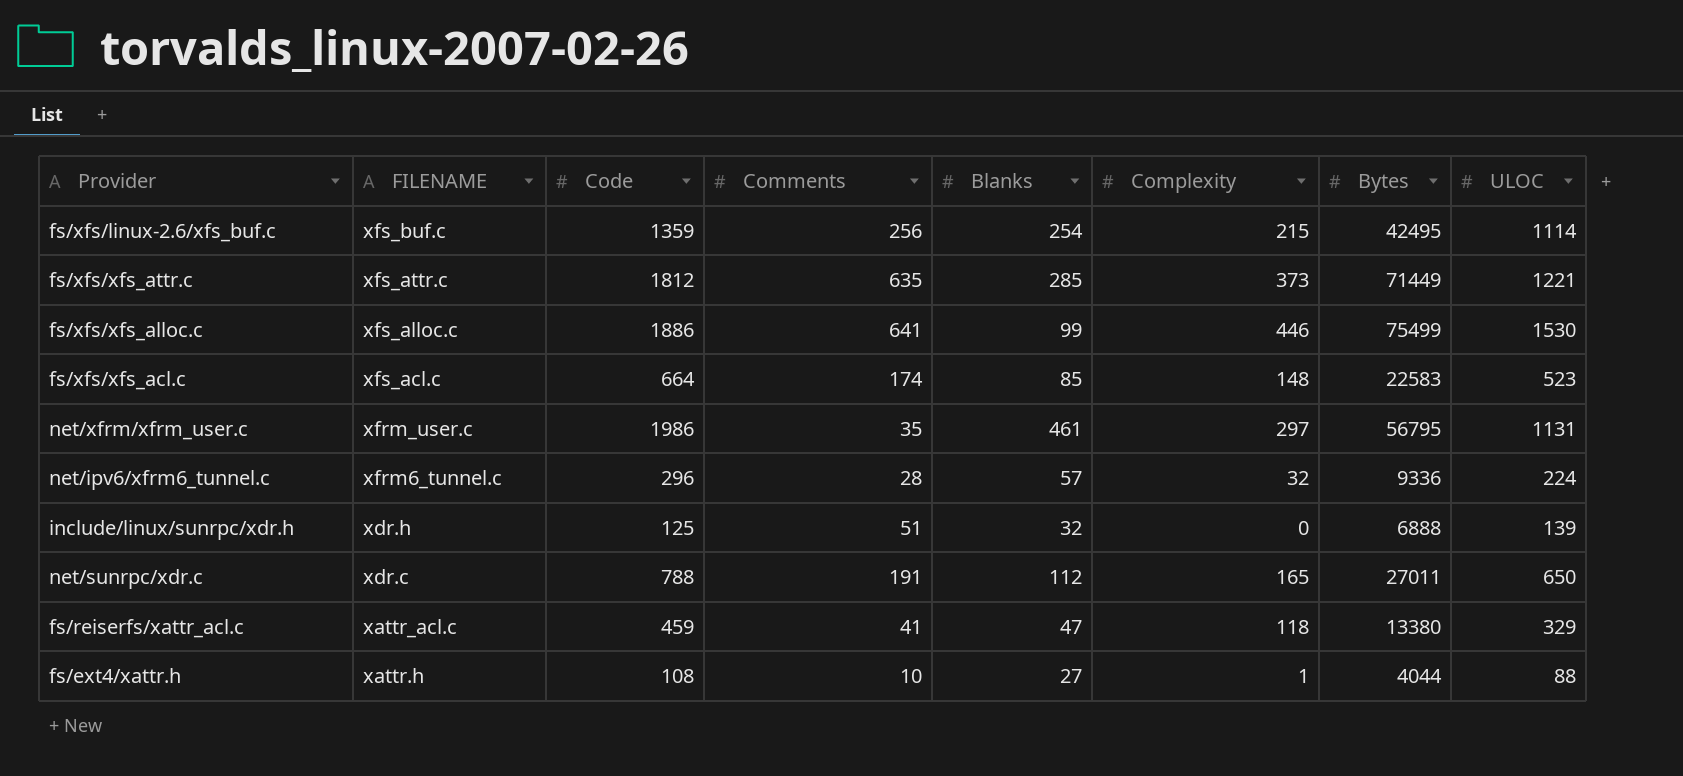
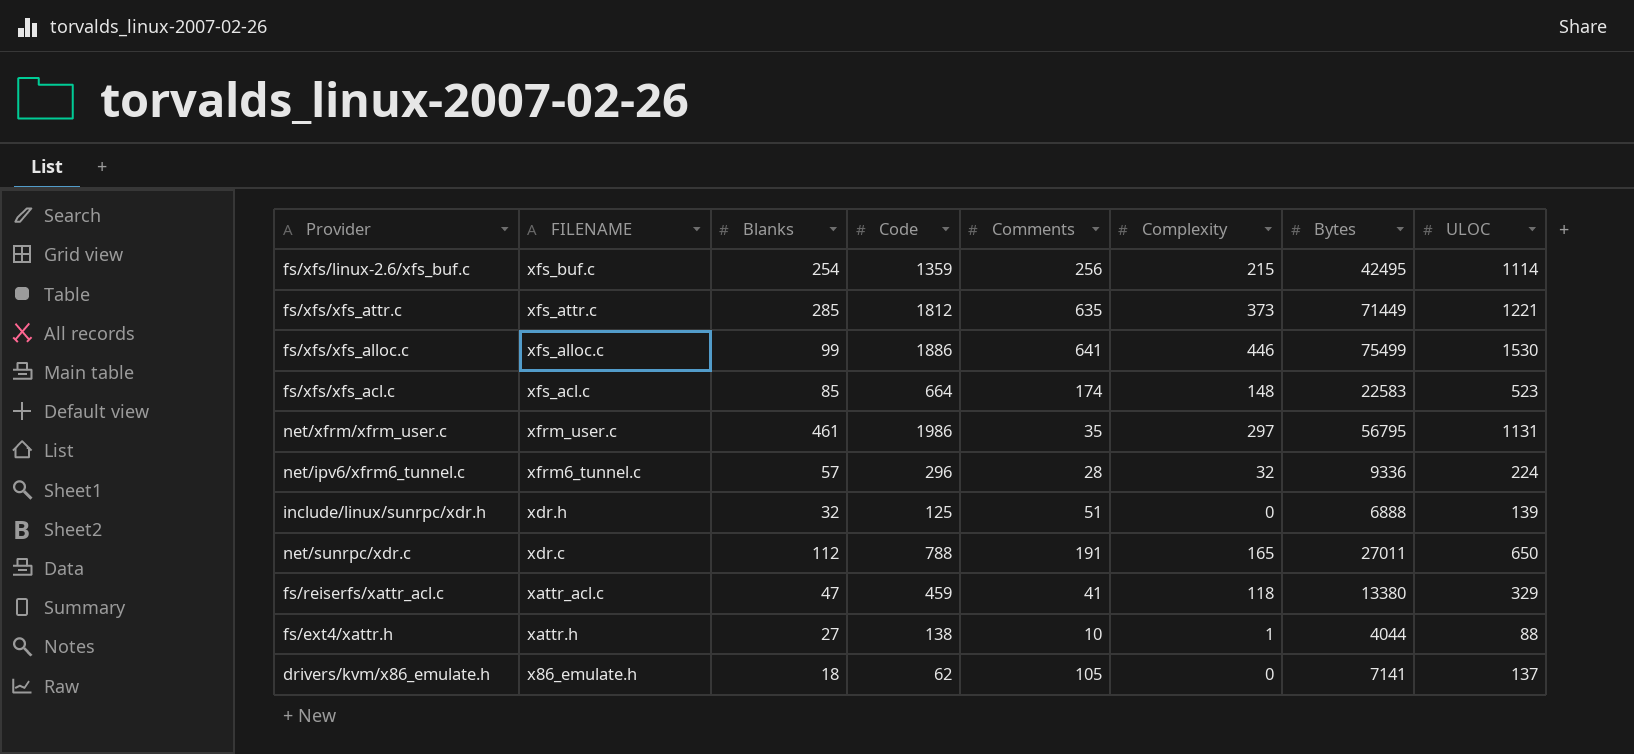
column Blanks | position: 5 -> 3
fs/ext4/xattr.h | Code: 108 -> 138
row drivers/kvm/x86_emulate.h: none -> x86_emulate.h | 18 | 62 | 105 | 0 | 7141 | 137

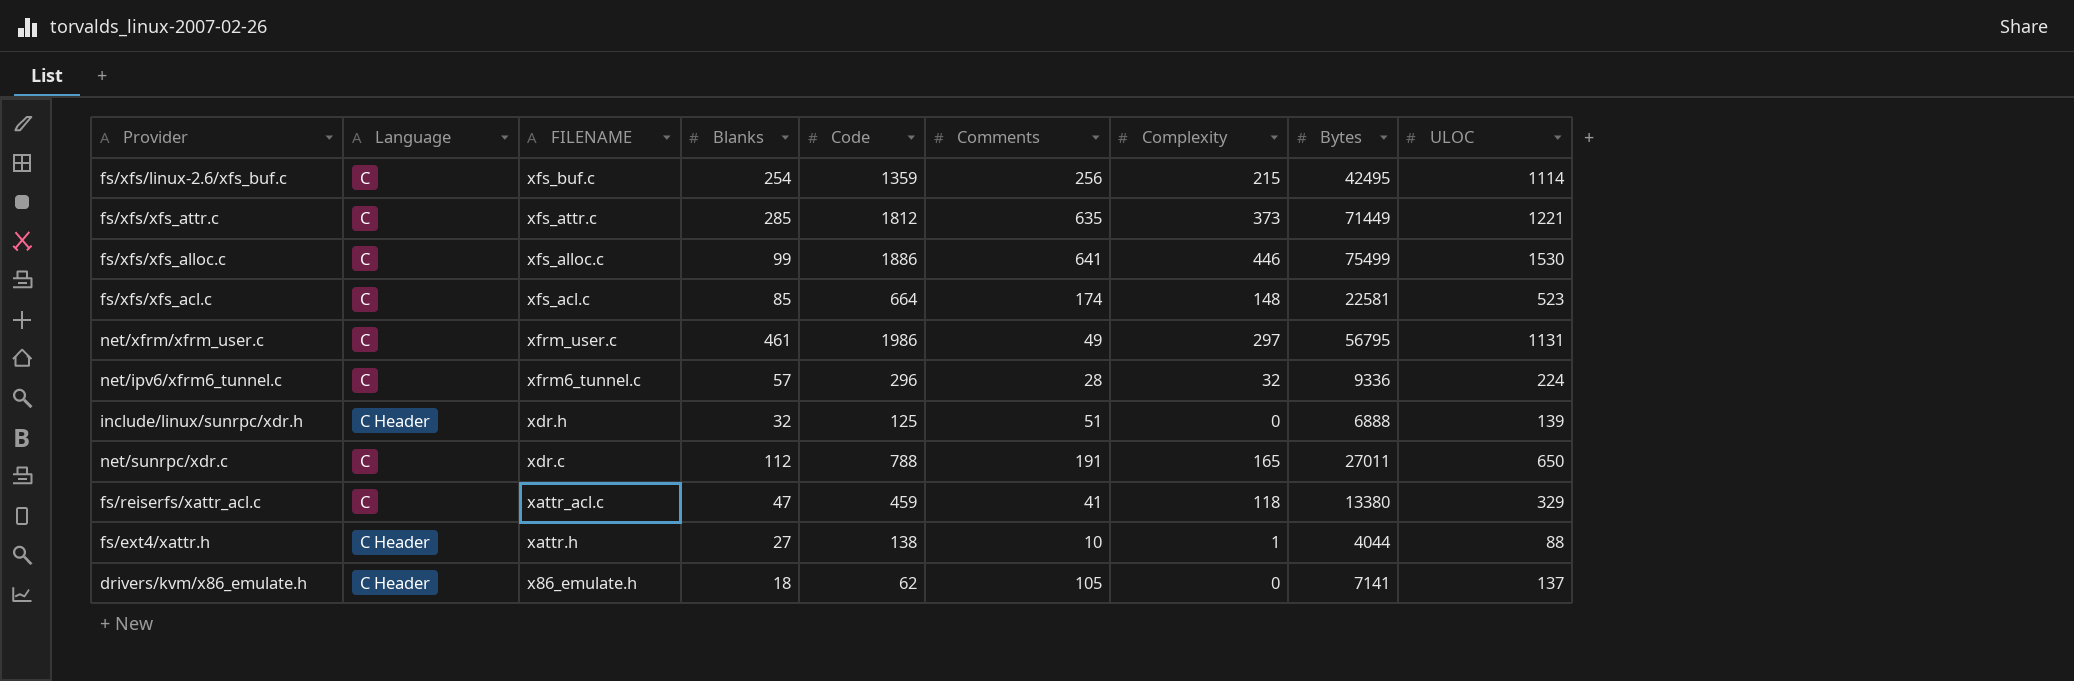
column Language | position: none -> 2
fs/xfs/xfs_acl.c | Bytes: 22583 -> 22581
net/xfrm/xfrm_user.c | Comments: 35 -> 49

